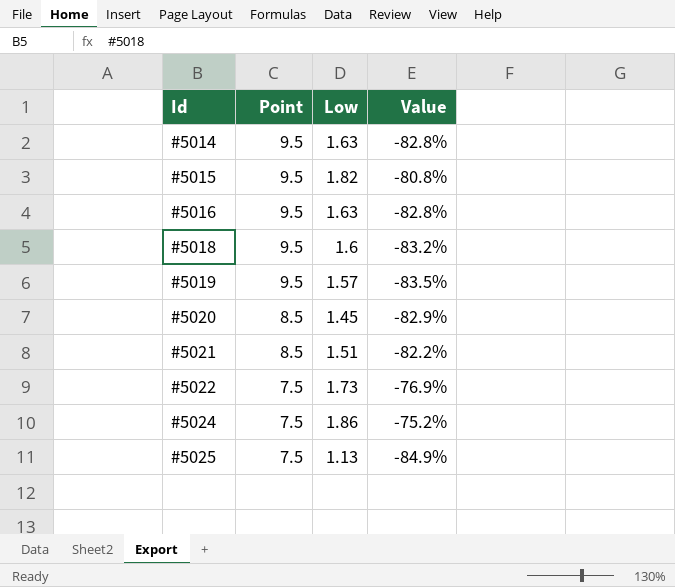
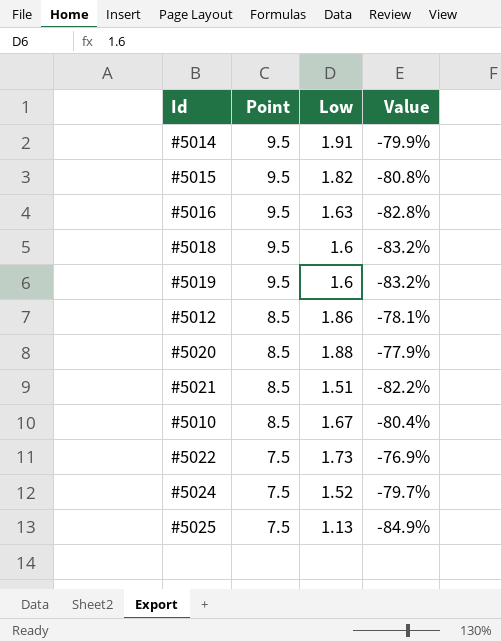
#5014 | Low: 1.63 -> 1.91
#5014 | Value: -82.8% -> -79.9%
#5019 | Low: 1.57 -> 1.6
#5019 | Value: -83.5% -> -83.2%
row #5012: none -> 8.5 | 1.86 | -78.1%
#5020 | Low: 1.45 -> 1.88
#5020 | Value: -82.9% -> -77.9%
row #5010: none -> 8.5 | 1.67 | -80.4%
#5024 | Low: 1.86 -> 1.52
#5024 | Value: -75.2% -> -79.7%

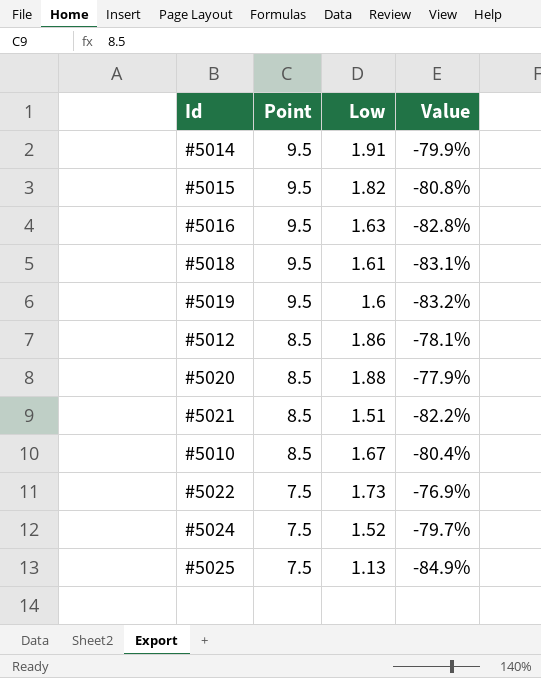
#5018 | Low: 1.6 -> 1.61
#5018 | Value: -83.2% -> -83.1%

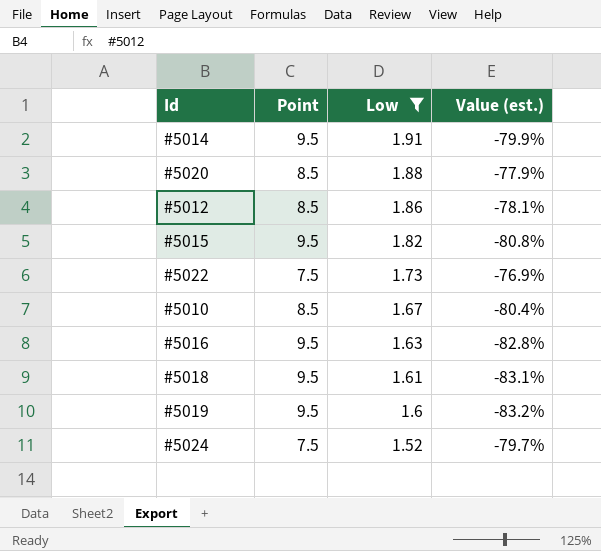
filter: none -> Low >= 1.52
row order: Point descending -> Low descending
column name: Value -> Value (est.)

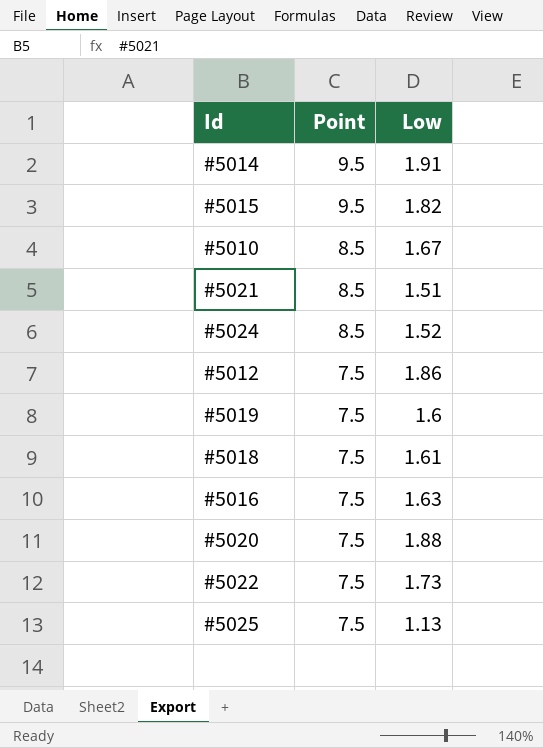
filter: Low >= 1.52 -> none
row order: Low descending -> Point descending
column Value (est.) | formula: ([Low] - [Point]) / [Point] -> none
#5024 | Point: 7.5 -> 8.5
#5012 | Point: 8.5 -> 7.5
#5019 | Point: 9.5 -> 7.5
#5018 | Point: 9.5 -> 7.5
#5016 | Point: 9.5 -> 7.5
#5020 | Point: 8.5 -> 7.5

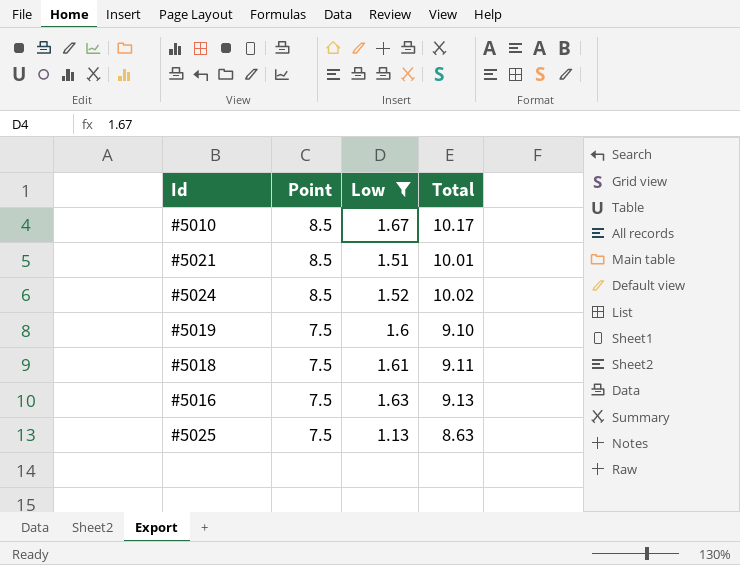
filter: none -> Low <= 1.67
column Total | formula: none -> [Point] + [Low]

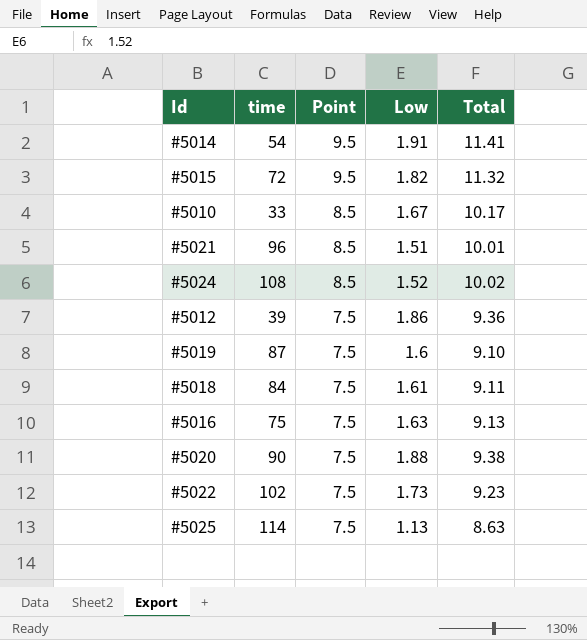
filter: Low <= 1.67 -> none
column time | position: none -> 2

